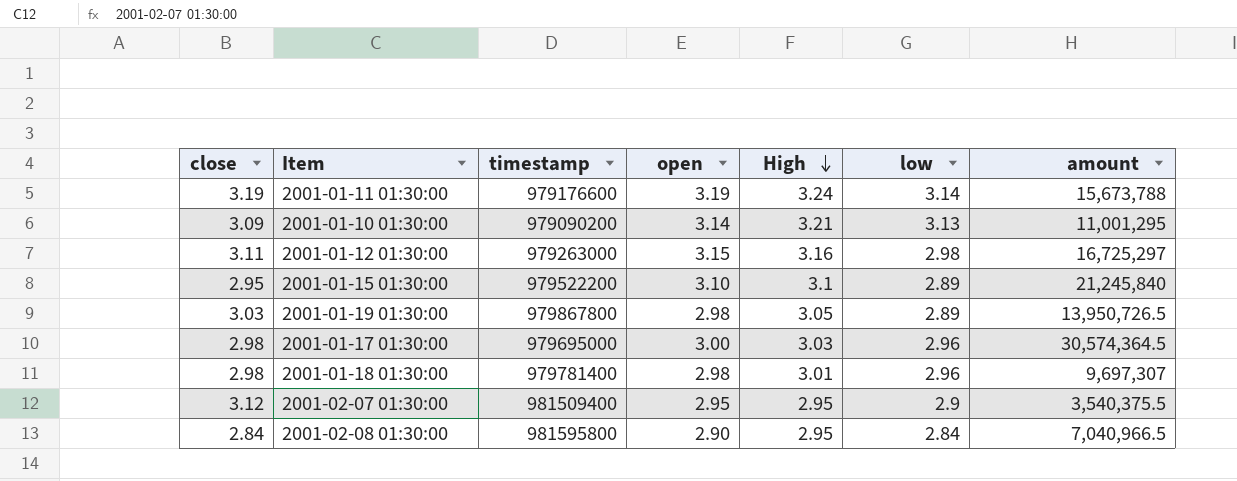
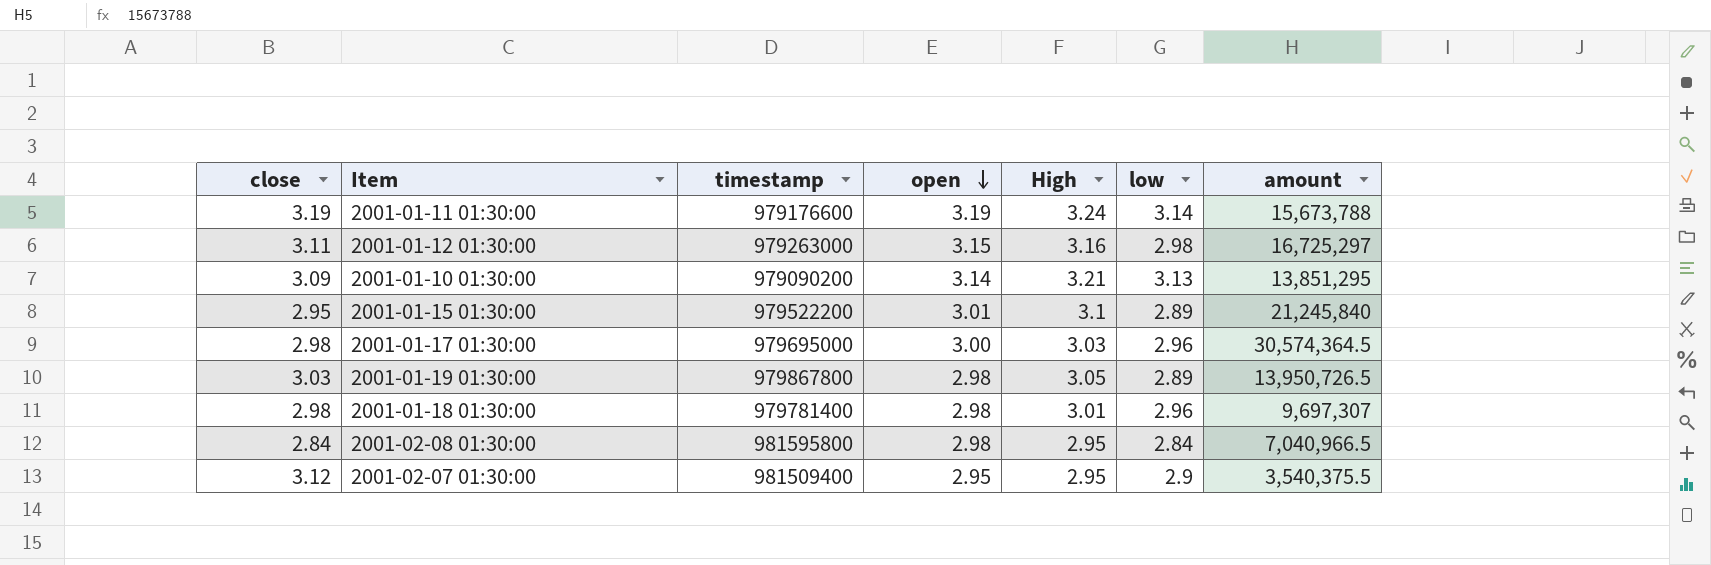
row order: High descending -> open descending
2001-01-10 01:30:00 | amount: 11,001,295 -> 13,851,295
2001-01-15 01:30:00 | open: 3.10 -> 3.01
2001-02-08 01:30:00 | open: 2.90 -> 2.98

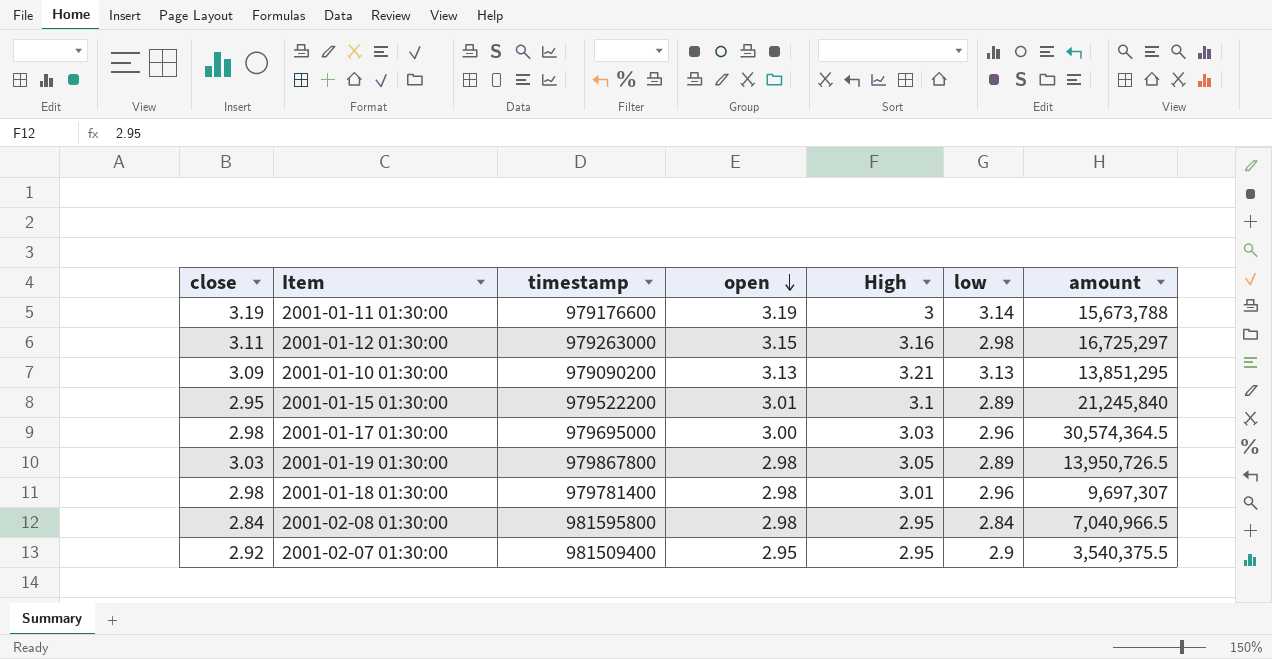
2001-01-11 01:30:00 | High: 3.24 -> 3
2001-01-10 01:30:00 | open: 3.14 -> 3.13
2001-02-07 01:30:00 | close: 3.12 -> 2.92

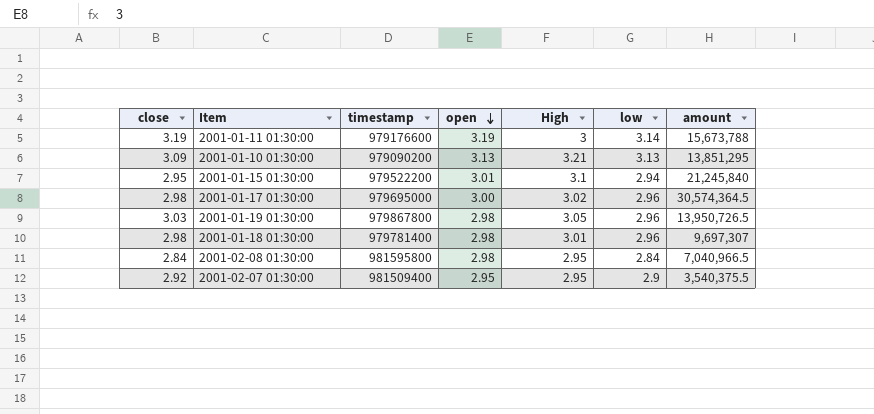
row 2001-01-12 01:30:00: 3.11 | 979263000 | 3.15 | 3.16 | 2.98 | 16,725,297 -> none
2001-01-15 01:30:00 | low: 2.89 -> 2.94
2001-01-17 01:30:00 | High: 3.03 -> 3.02
2001-01-19 01:30:00 | low: 2.89 -> 2.96

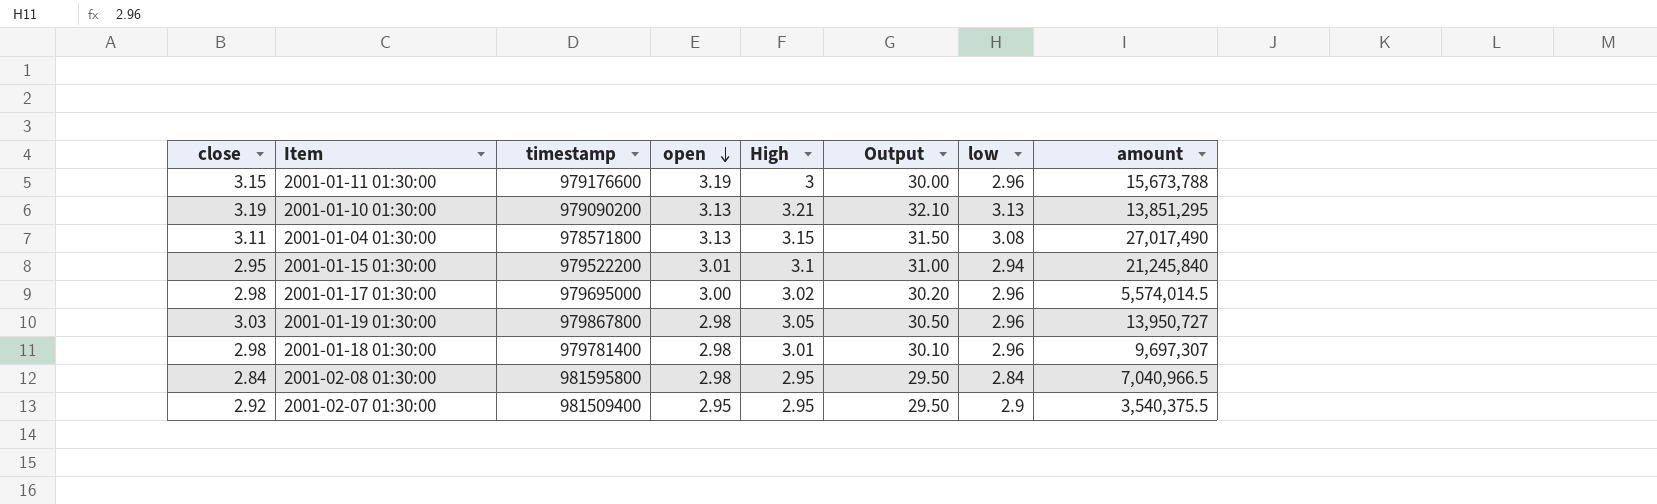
column Output | formula: none -> [High] * 10
2001-01-11 01:30:00 | close: 3.19 -> 3.15
2001-01-11 01:30:00 | low: 3.14 -> 2.96
2001-01-10 01:30:00 | close: 3.09 -> 3.19
row 2001-01-04 01:30:00: none -> 3.11 | 978571800 | 3.13 | 3.15 | 31.50 | 3.08 | 27,017,490
2001-01-17 01:30:00 | amount: 30,574,364.5 -> 5,574,014.5
2001-01-19 01:30:00 | amount: 13,950,726.5 -> 13,950,727

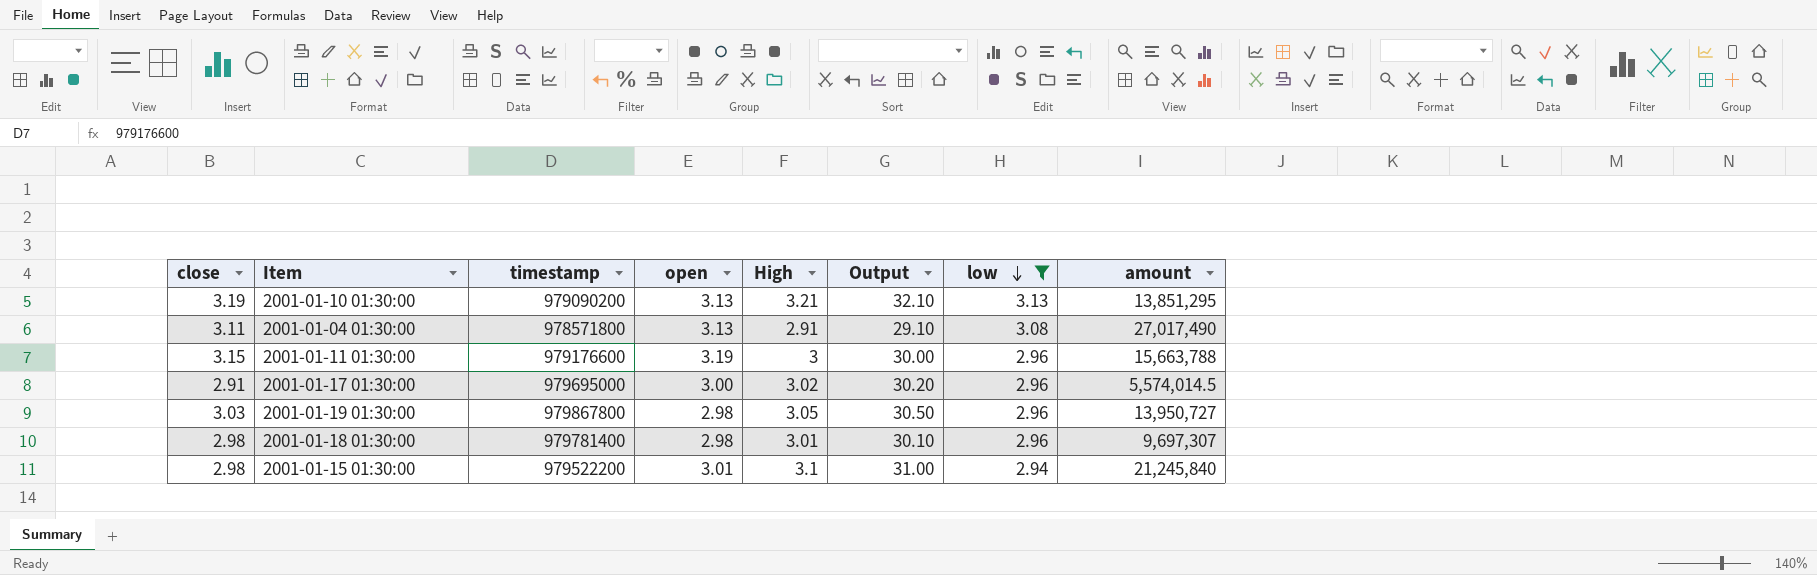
filter: none -> low >= 2.94
row order: open descending -> low descending
2001-01-04 01:30:00 | High: 3.15 -> 2.91
2001-01-04 01:30:00 | Output: 31.50 -> 29.10
2001-01-11 01:30:00 | amount: 15,673,788 -> 15,663,788
2001-01-17 01:30:00 | close: 2.98 -> 2.91
2001-01-15 01:30:00 | close: 2.95 -> 2.98

